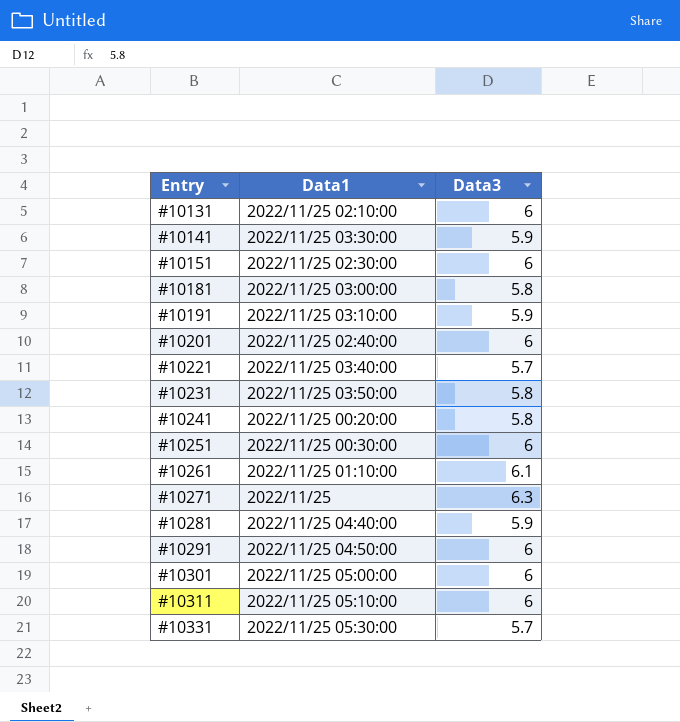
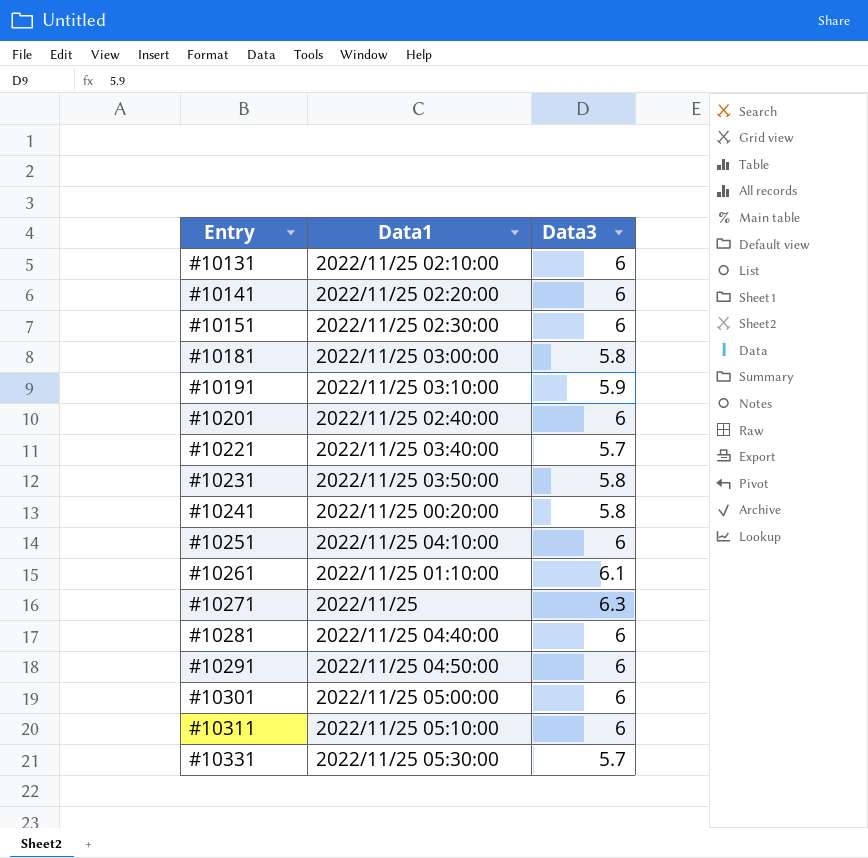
#10141 | Data1: 2022/11/25 03:30:00 -> 2022/11/25 02:20:00
#10141 | Data3: 5.9 -> 6
#10251 | Data1: 2022/11/25 00:30:00 -> 2022/11/25 04:10:00
#10281 | Data3: 5.9 -> 6

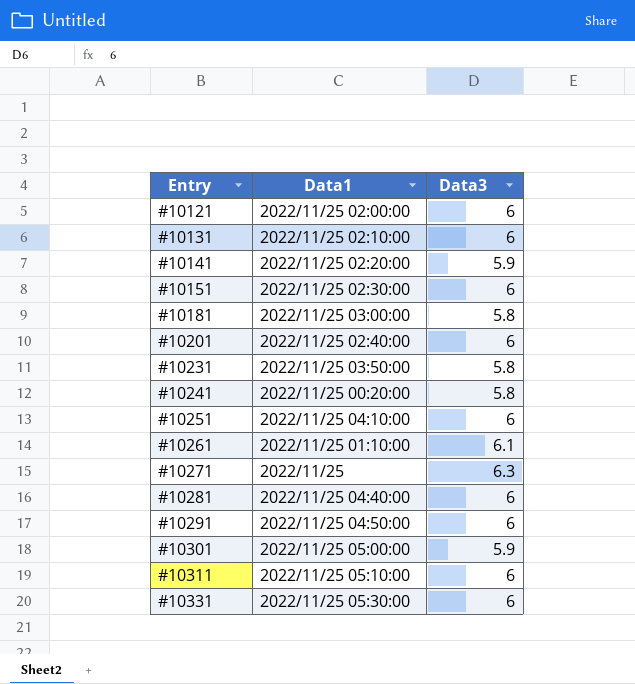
row #10191: 2022/11/25 03:10:00 | 5.9 -> none
row #10221: 2022/11/25 03:40:00 | 5.7 -> none
row #10121: none -> 2022/11/25 02:00:00 | 6
#10141 | Data3: 6 -> 5.9
#10301 | Data3: 6 -> 5.9
#10331 | Data3: 5.7 -> 6

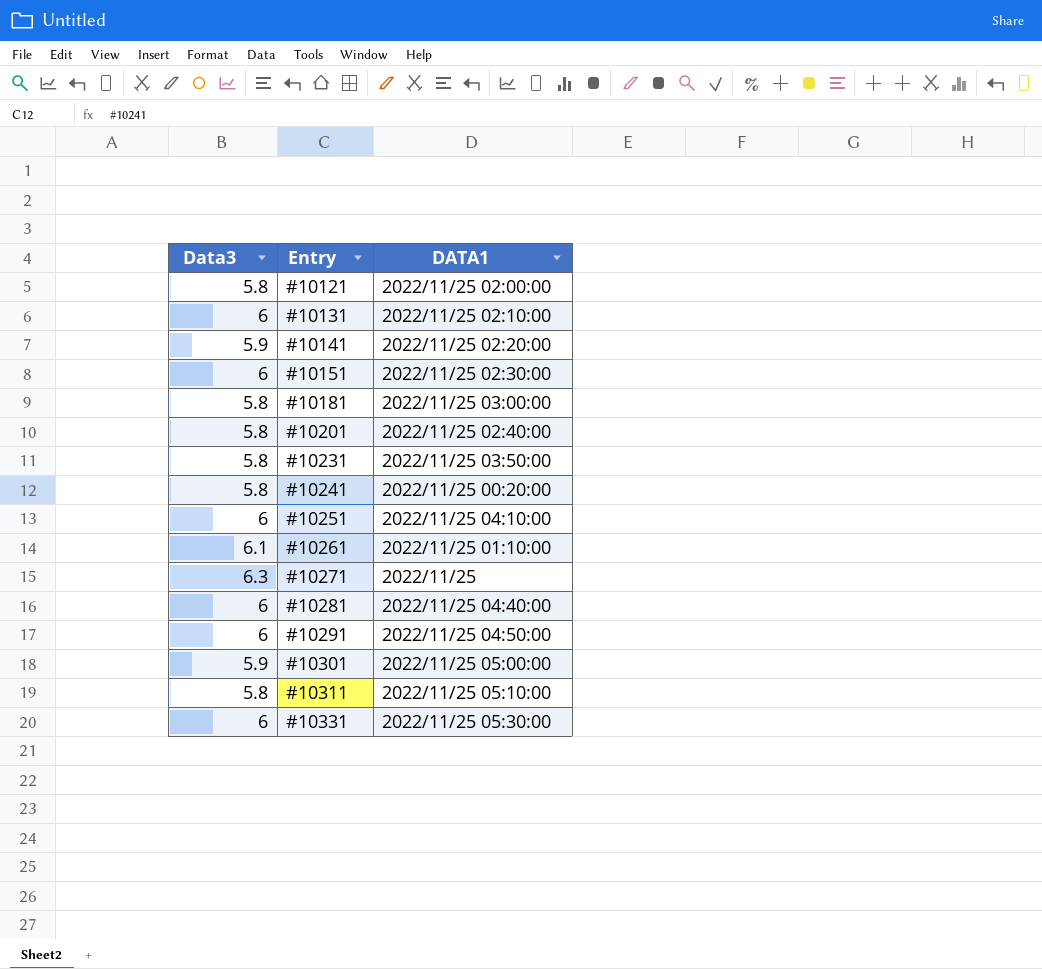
column Data3 | position: 3 -> 1
column name: Data1 -> DATA1
#10121 | Data3: 6 -> 5.8
#10201 | Data3: 6 -> 5.8
#10311 | Data3: 6 -> 5.8

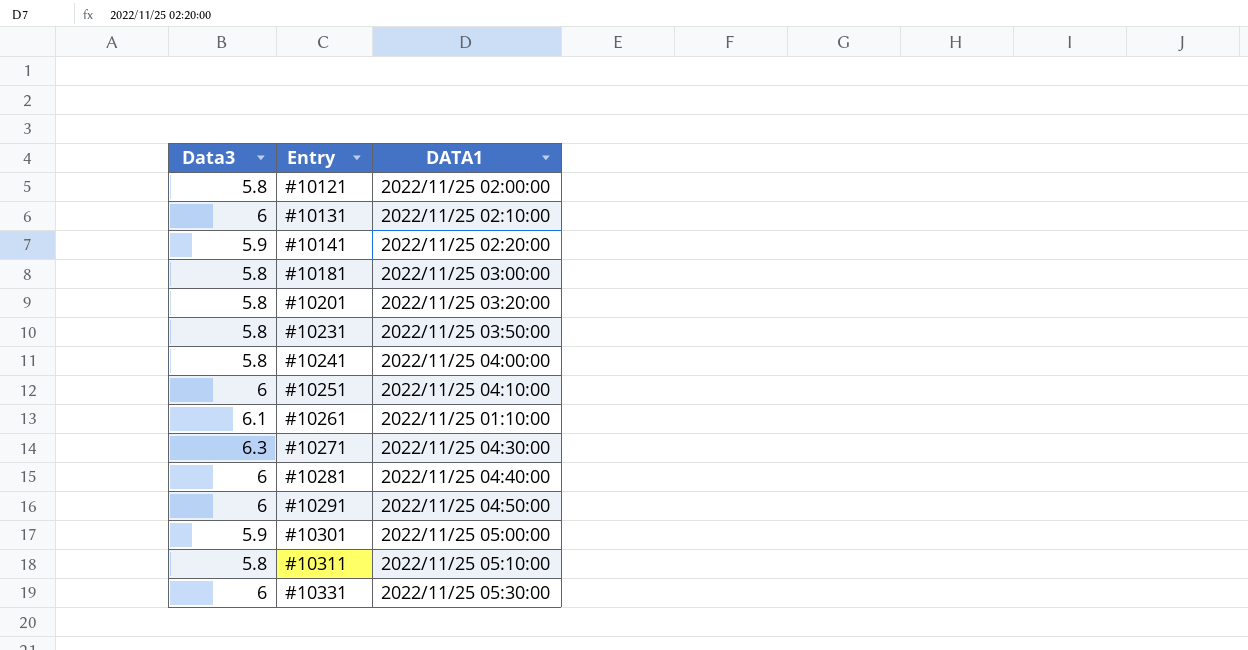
row #10151: 6 | 2022/11/25 02:30:00 -> none
#10201 | DATA1: 2022/11/25 02:40:00 -> 2022/11/25 03:20:00
#10241 | DATA1: 2022/11/25 00:20:00 -> 2022/11/25 04:00:00
#10271 | DATA1: 2022/11/25 -> 2022/11/25 04:30:00

